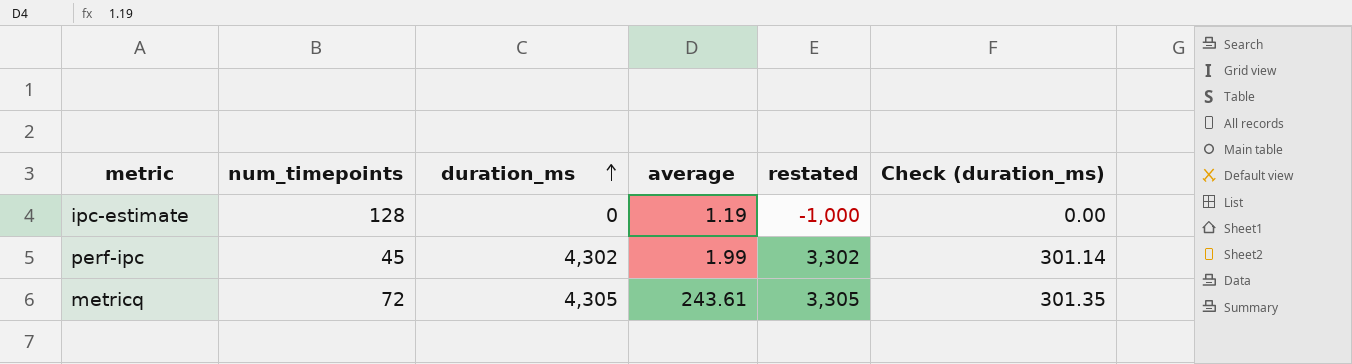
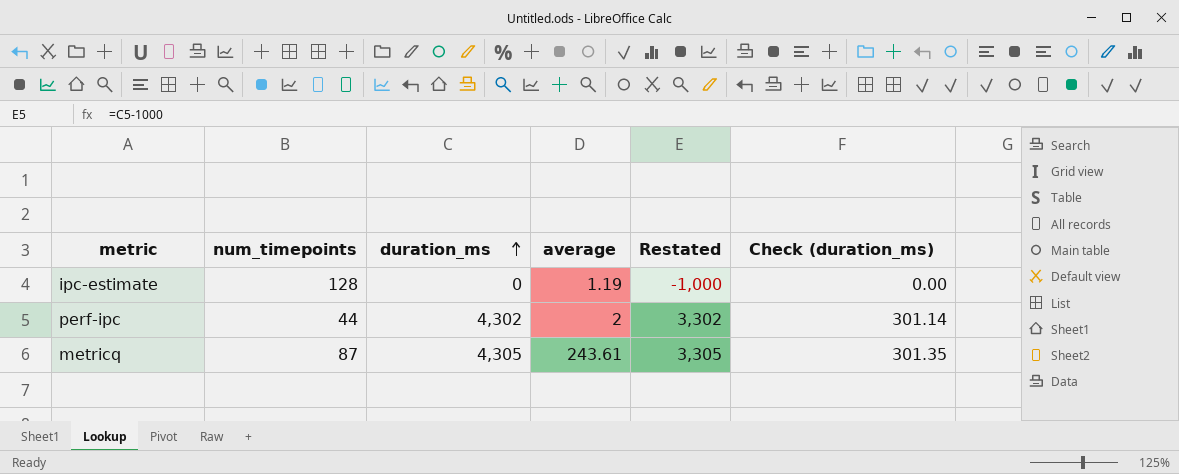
column name: restated -> Restated
perf-ipc | num_timepoints: 45 -> 44
perf-ipc | average: 1.99 -> 2
metricq | num_timepoints: 72 -> 87

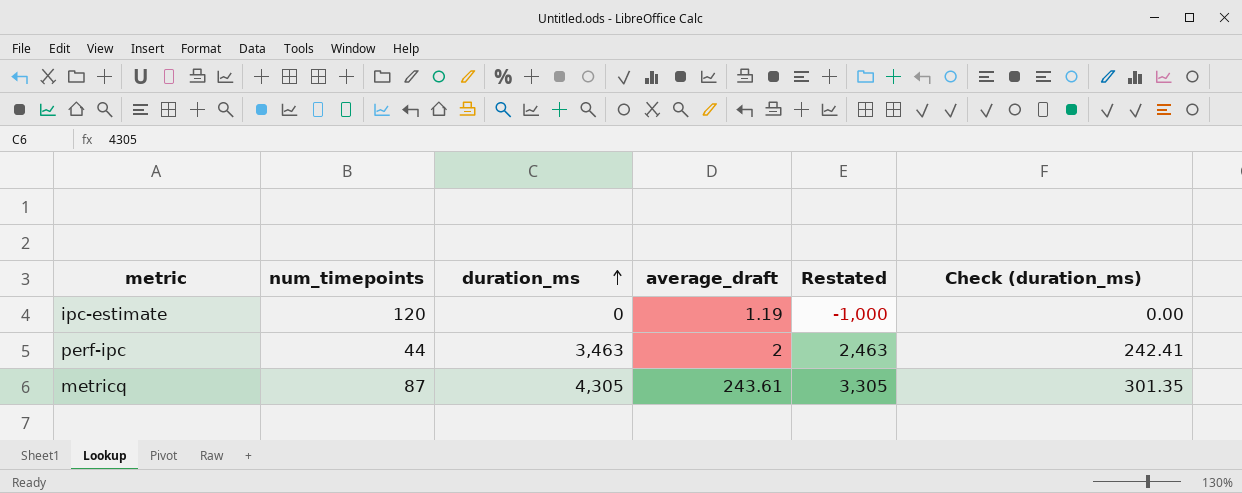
column name: average -> average_draft
ipc-estimate | num_timepoints: 128 -> 120
perf-ipc | duration_ms: 4,302 -> 3,463
perf-ipc | Restated: 3,302 -> 2,463
perf-ipc | Check (duration_ms): 301.14 -> 242.41

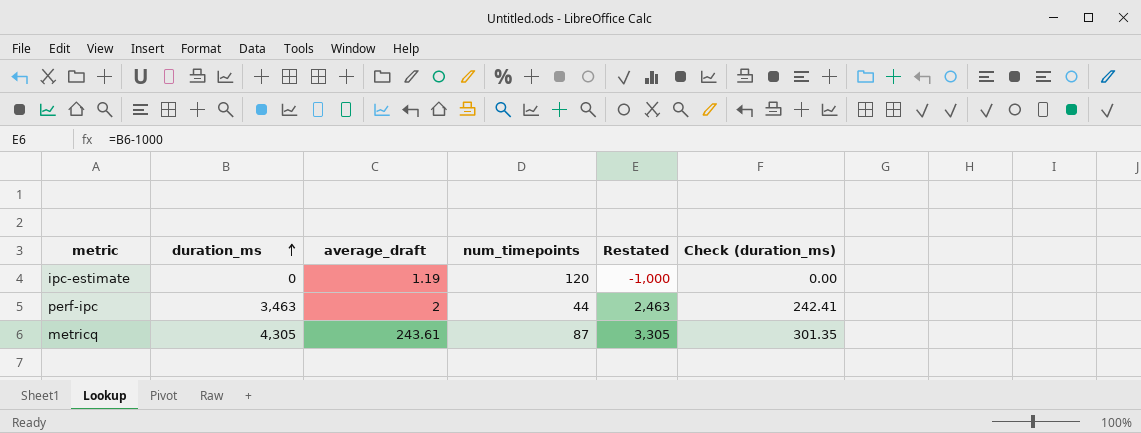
column num_timepoints | position: 2 -> 4

